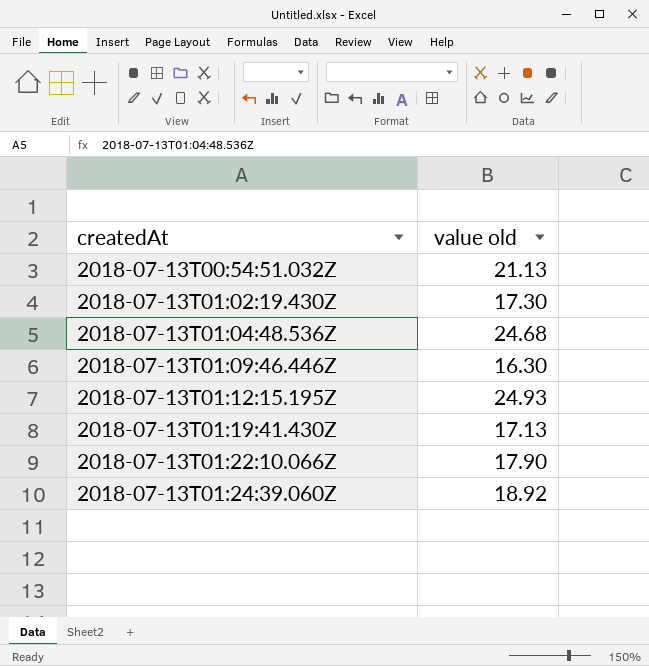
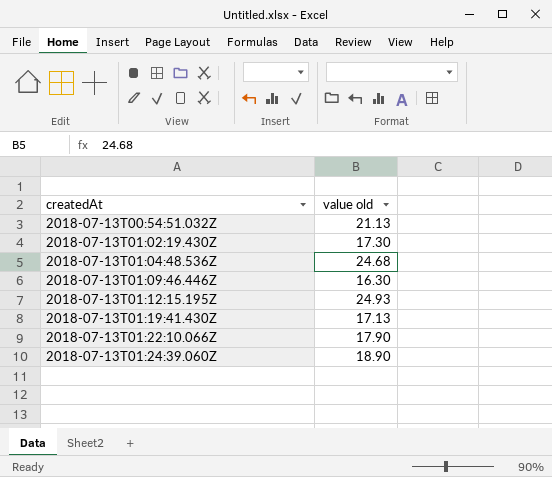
2018-07-13T01:24:39.060Z | value old: 18.92 -> 18.90

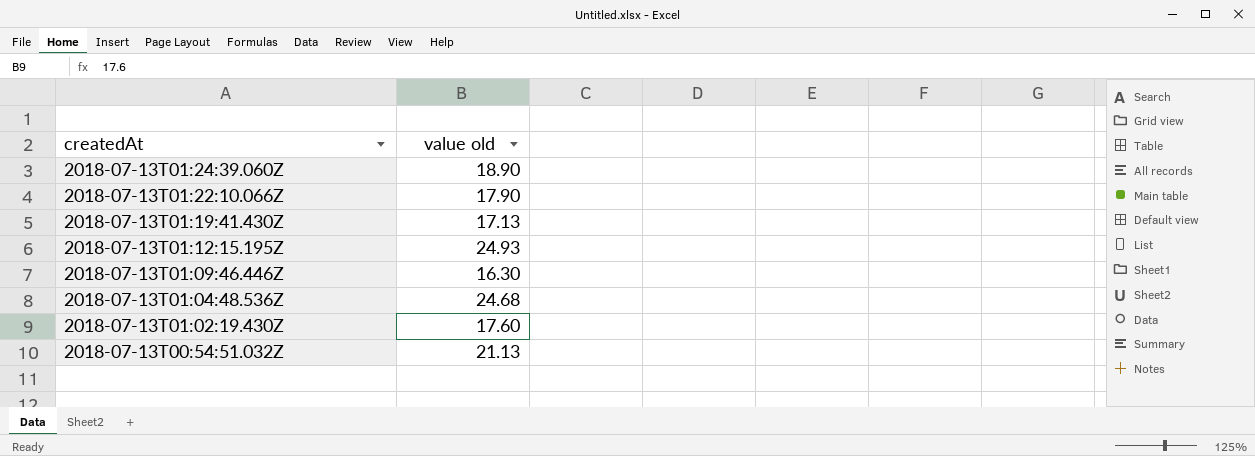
row order: createdAt ascending -> createdAt descending
2018-07-13T01:02:19.430Z | value old: 17.30 -> 17.60

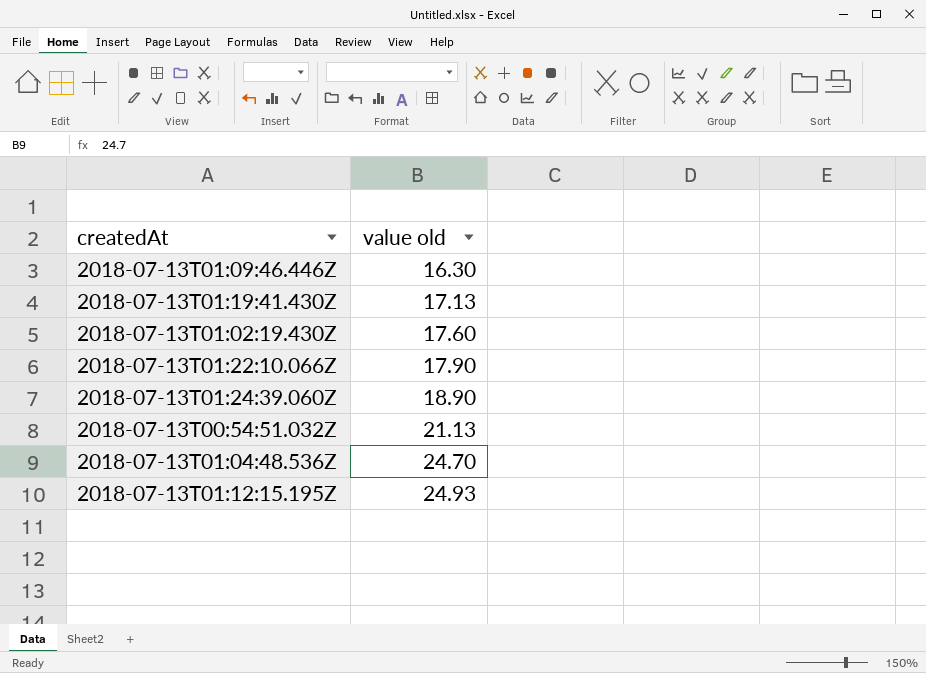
row order: createdAt descending -> value old ascending
2018-07-13T01:04:48.536Z | value old: 24.68 -> 24.70

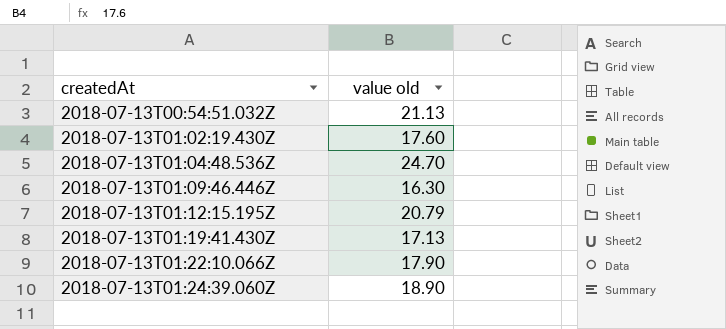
row order: value old ascending -> createdAt ascending
2018-07-13T01:12:15.195Z | value old: 24.93 -> 20.79

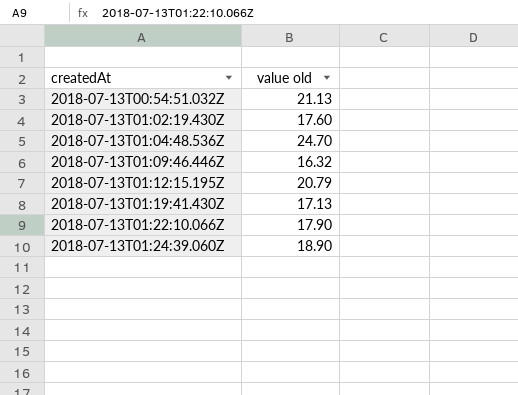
2018-07-13T01:09:46.446Z | value old: 16.30 -> 16.32

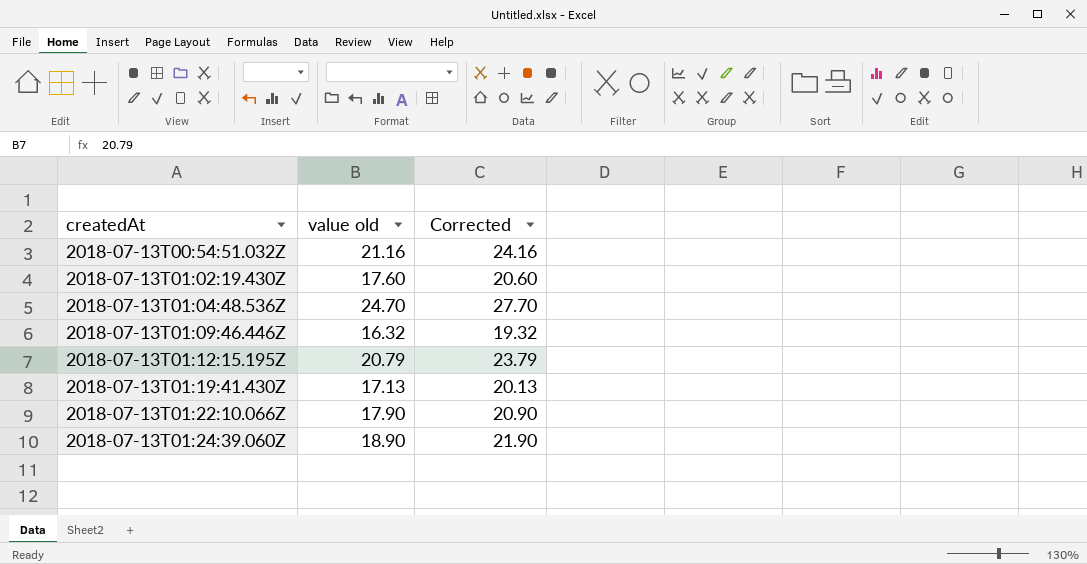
column Corrected | formula: none -> [value old] + 3
2018-07-13T00:54:51.032Z | value old: 21.13 -> 21.16

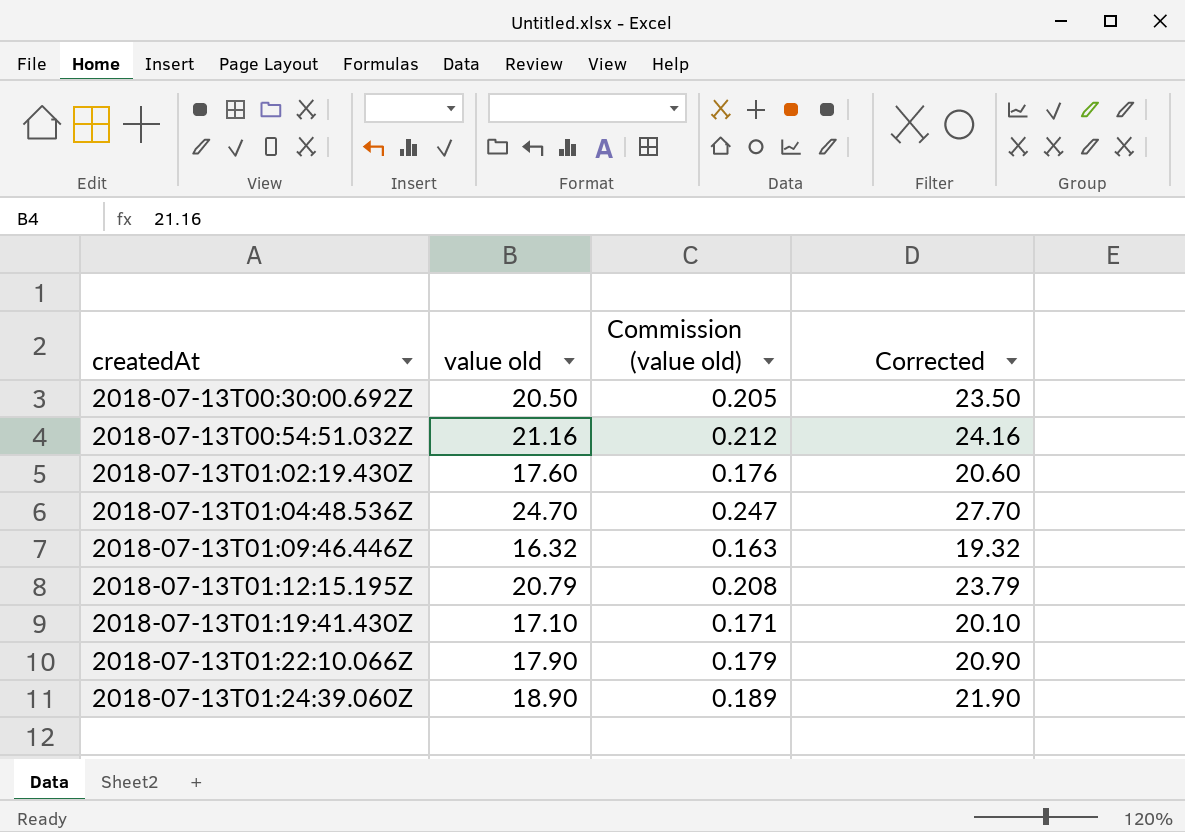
column Commission (value old) | formula: none -> [value old] * 0.01
row 2018-07-13T00:30:00.692Z: none -> 20.50 | 0.205 | 23.50
2018-07-13T01:19:41.430Z | value old: 17.13 -> 17.10
2018-07-13T01:19:41.430Z | Corrected: 20.13 -> 20.10

